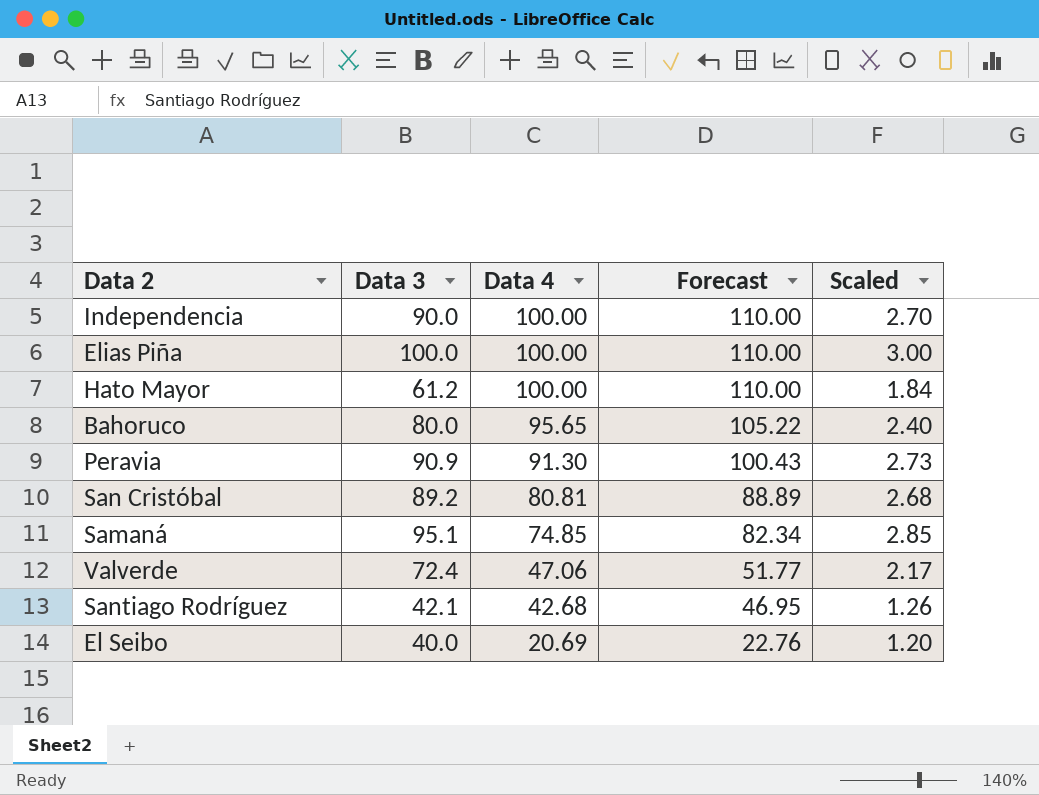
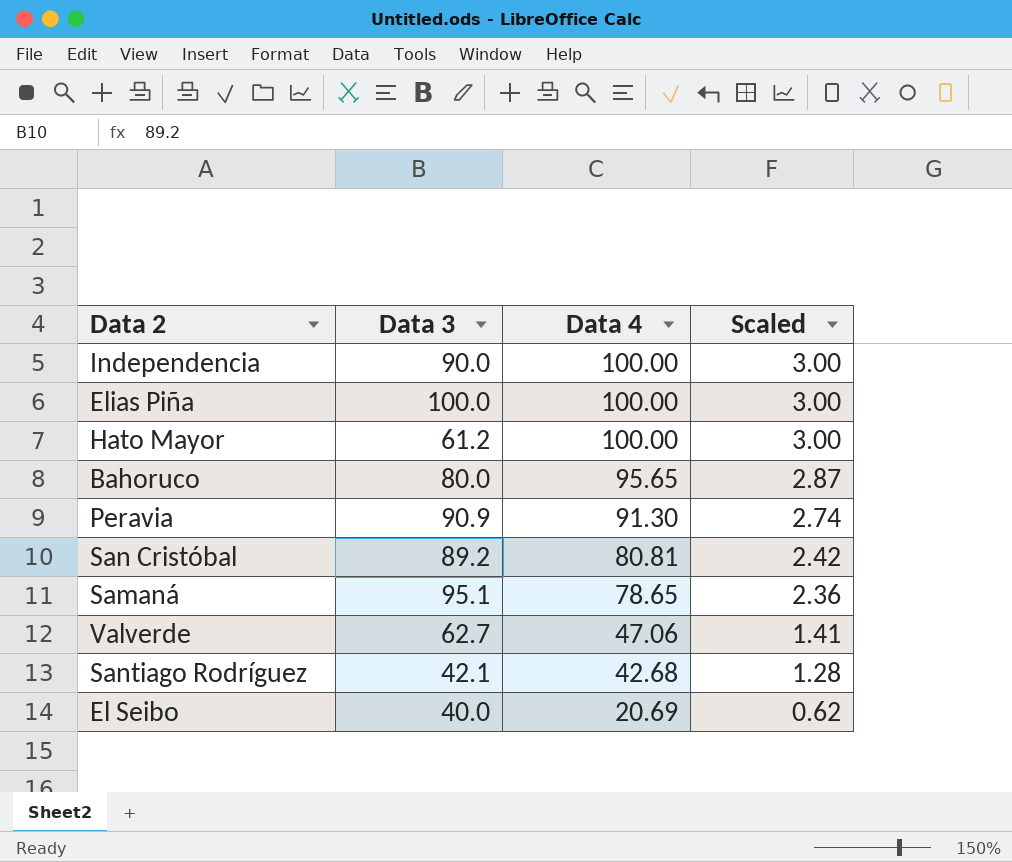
column Forecast | formula: [Data 4] * 1.1 -> none
column Scaled | formula: [Data 3] * 0.03 -> [Data 4] * 0.03
Samaná | Data 4: 74.85 -> 78.65
Valverde | Data 3: 72.4 -> 62.7

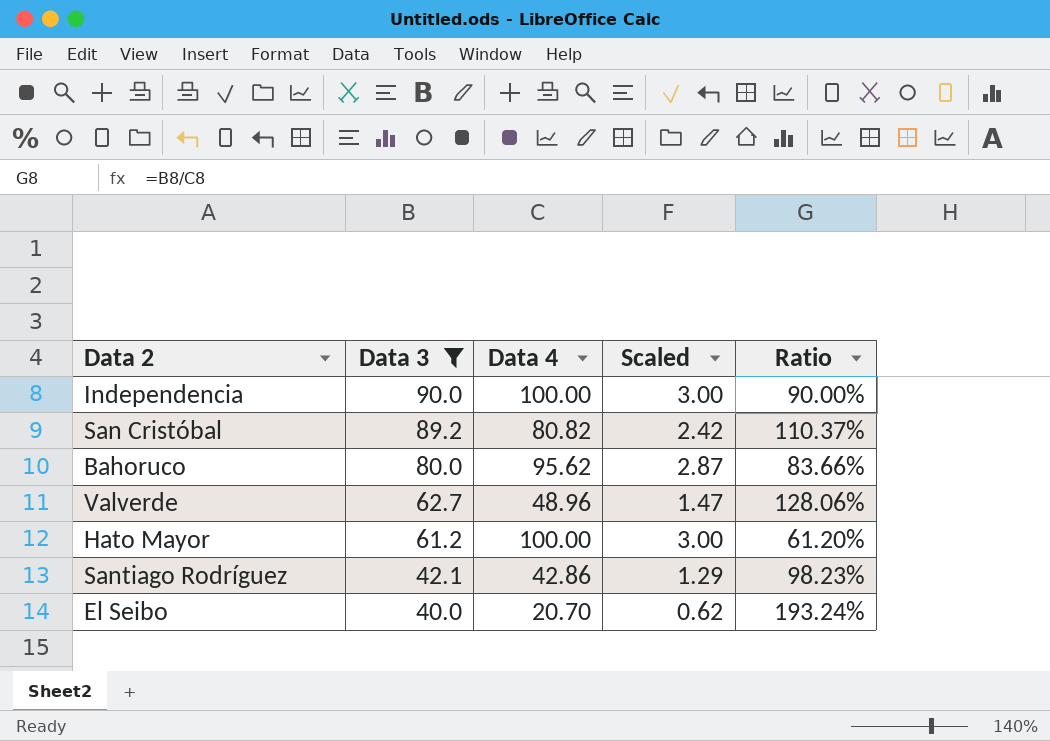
filter: none -> Data 3 <= 90.0
row order: Data 4 descending -> Data 3 descending
column Ratio | formula: none -> [Data 3] / [Data 4]
San Cristóbal | Data 4: 80.81 -> 80.82
Bahoruco | Data 4: 95.65 -> 95.62
Valverde | Data 4: 47.06 -> 48.96
Valverde | Scaled: 1.41 -> 1.47
Santiago Rodríguez | Data 4: 42.68 -> 42.86
Santiago Rodríguez | Scaled: 1.28 -> 1.29
El Seibo | Data 4: 20.69 -> 20.70

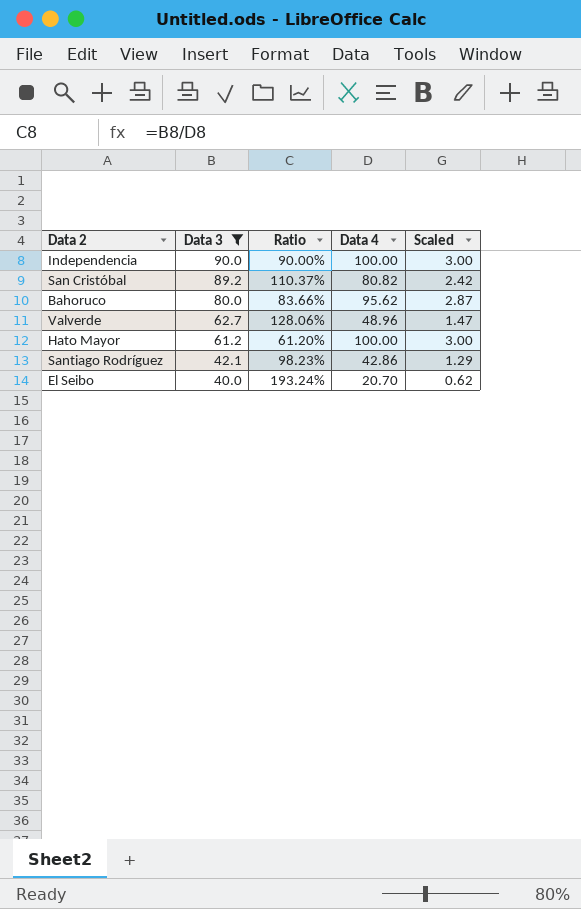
column Ratio | position: 5 -> 3

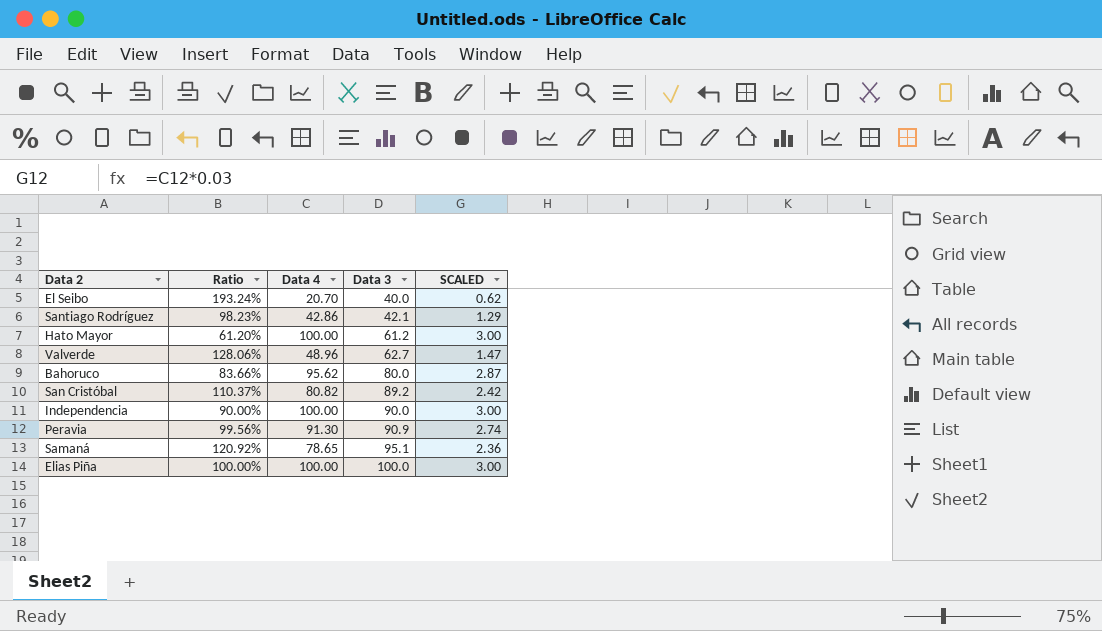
filter: Data 3 <= 90.0 -> none
row order: Data 3 descending -> Data 3 ascending
column Data 3 | position: 2 -> 4
column name: Scaled -> SCALED

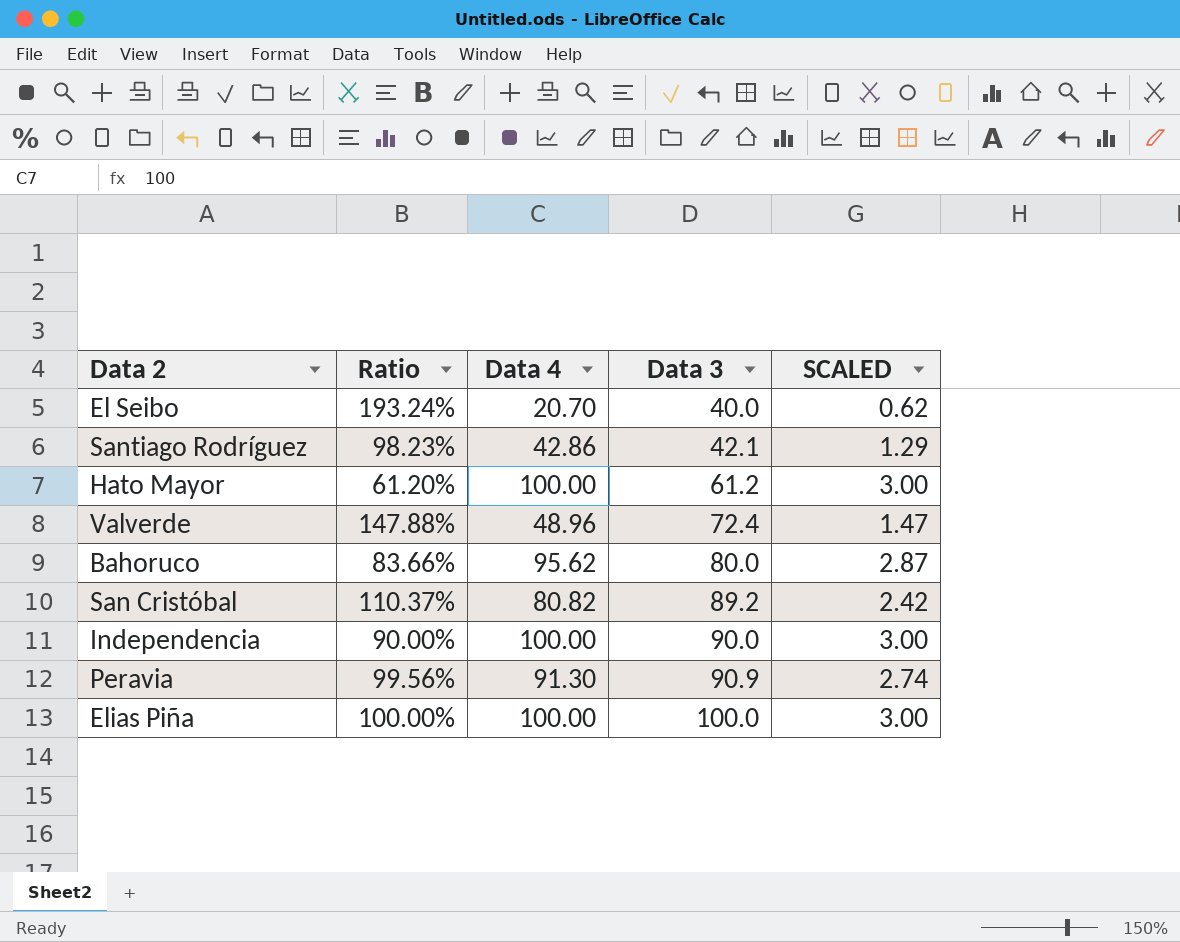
row Samaná: 120.92% | 78.65 | 95.1 | 2.36 -> none
Valverde | Ratio: 128.06% -> 147.88%
Valverde | Data 3: 62.7 -> 72.4

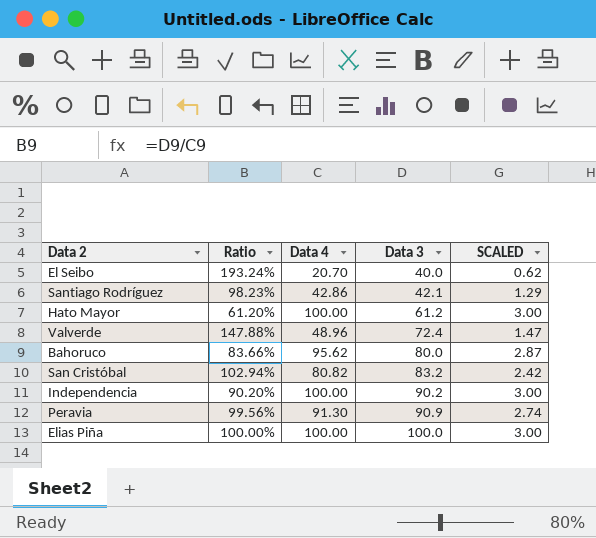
San Cristóbal | Ratio: 110.37% -> 102.94%
San Cristóbal | Data 3: 89.2 -> 83.2
Independencia | Ratio: 90.00% -> 90.20%
Independencia | Data 3: 90.0 -> 90.2

